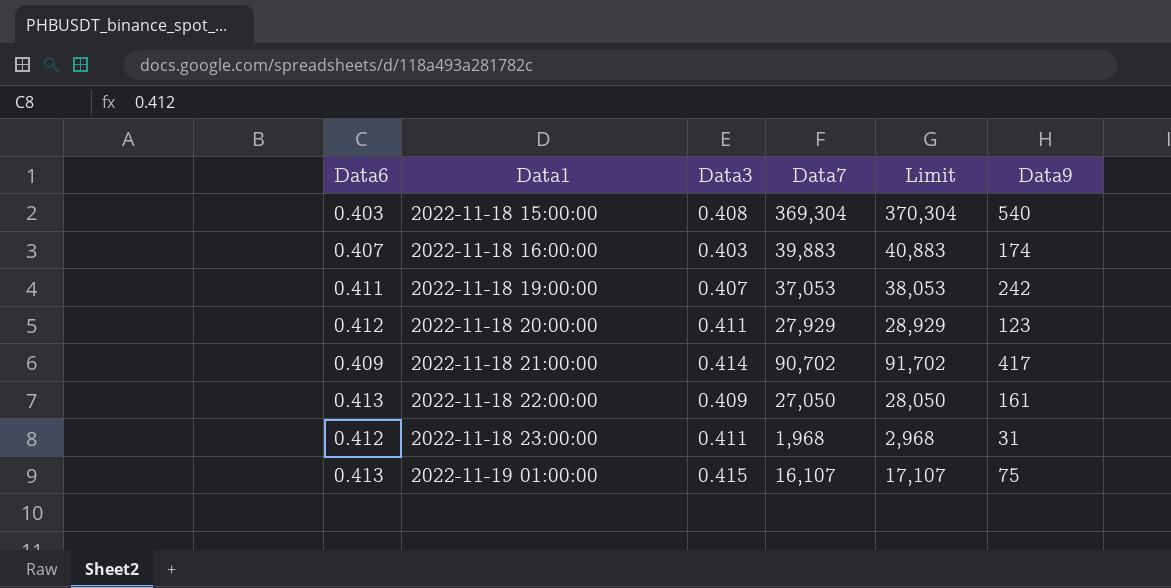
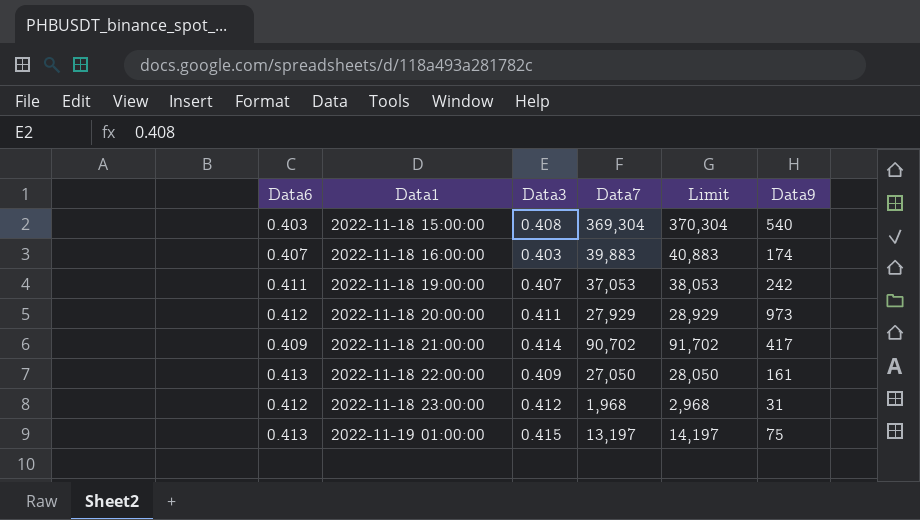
2022-11-18 20:00:00 | Data9: 123 -> 973
2022-11-18 23:00:00 | Data3: 0.411 -> 0.412
2022-11-19 01:00:00 | Data7: 16,107 -> 13,197
2022-11-19 01:00:00 | Limit: 17,107 -> 14,197

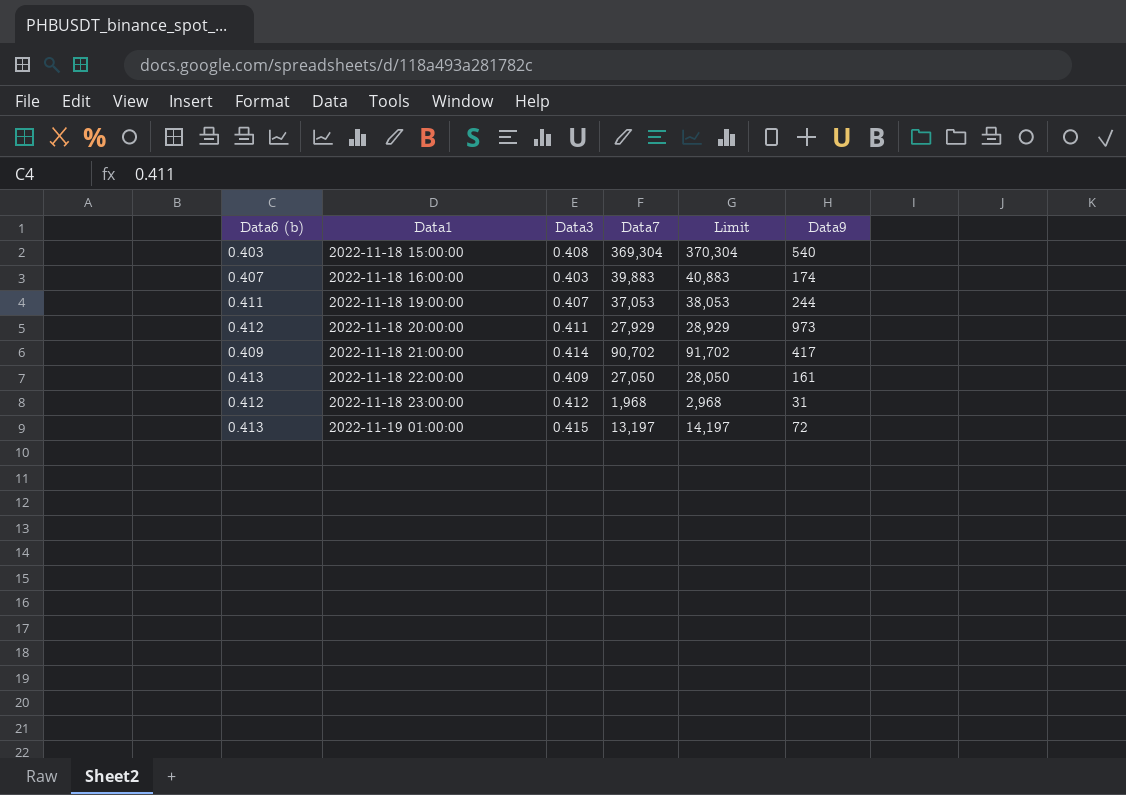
column name: Data6 -> Data6 (b)
2022-11-18 19:00:00 | Data9: 242 -> 244
2022-11-19 01:00:00 | Data9: 75 -> 72

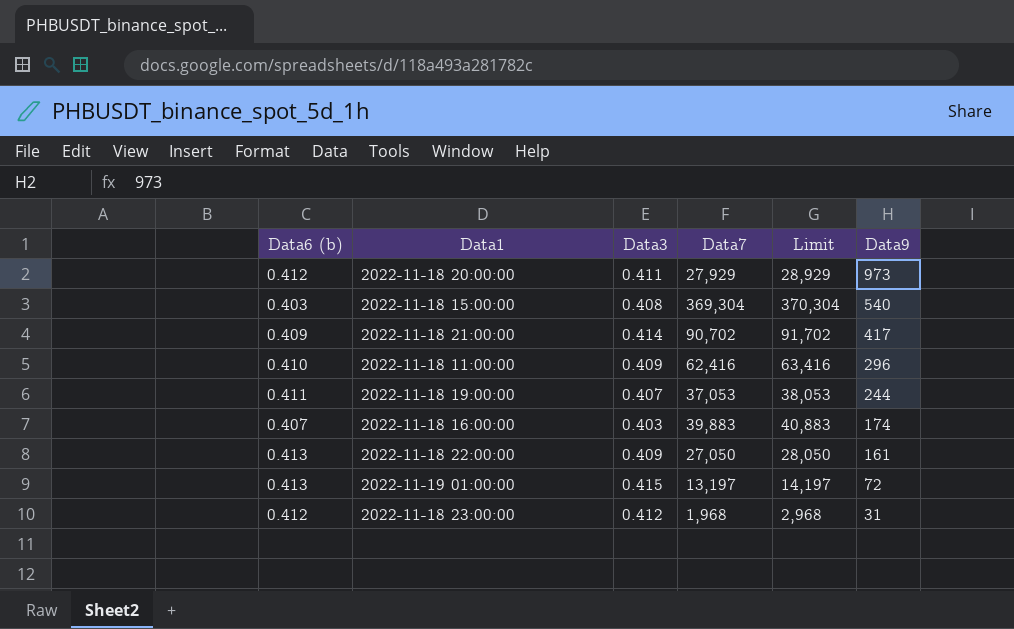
row order: Data1 ascending -> Data9 descending
row 2022-11-18 11:00:00: none -> 0.410 | 0.409 | 62,416 | 63,416 | 296

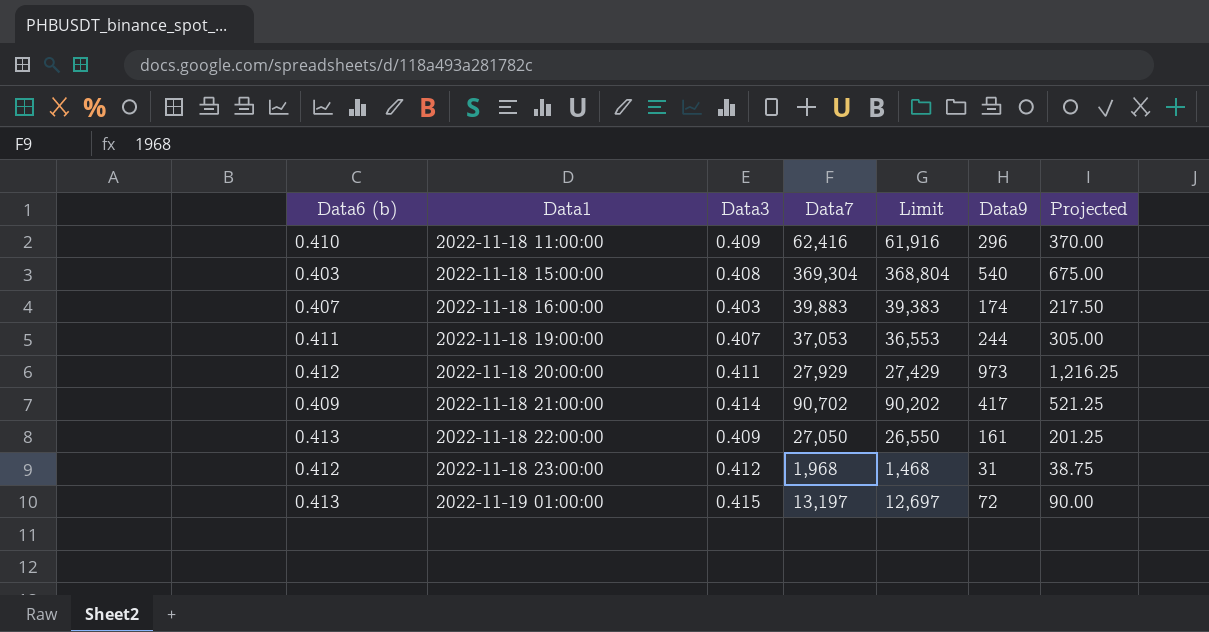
row order: Data9 descending -> Data1 ascending
column Limit | formula: [Data7] + 1000 -> [Data7] - 500
column Projected | formula: none -> [Data9] * 1.25

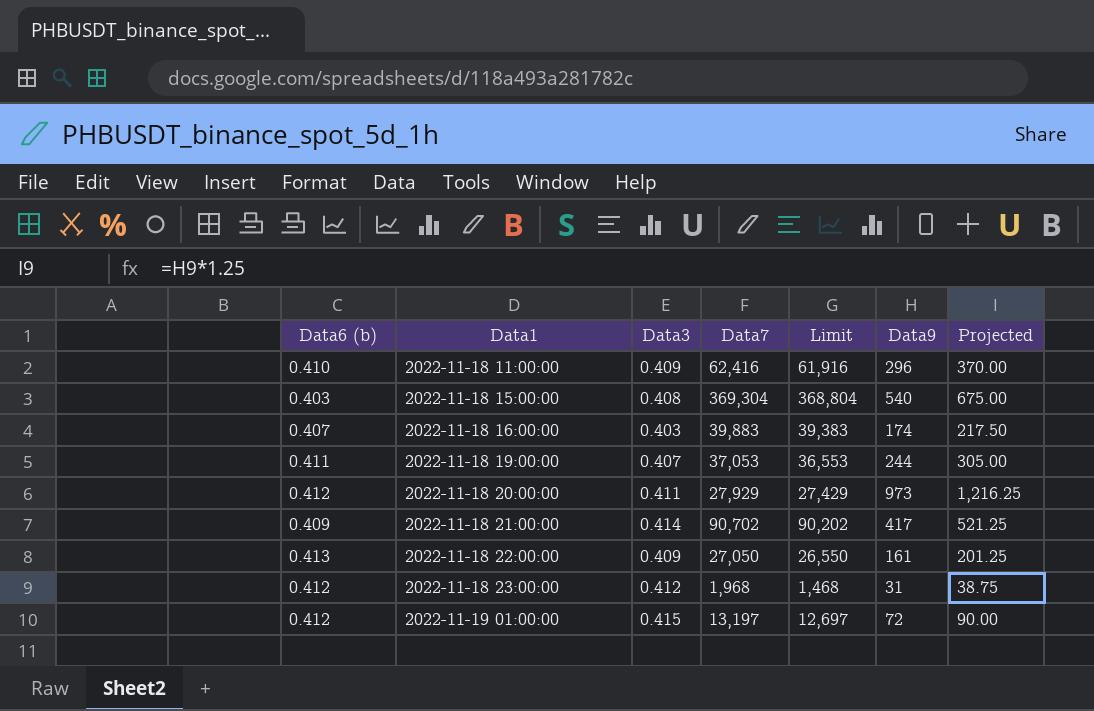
2022-11-19 01:00:00 | Data6 (b): 0.413 -> 0.412

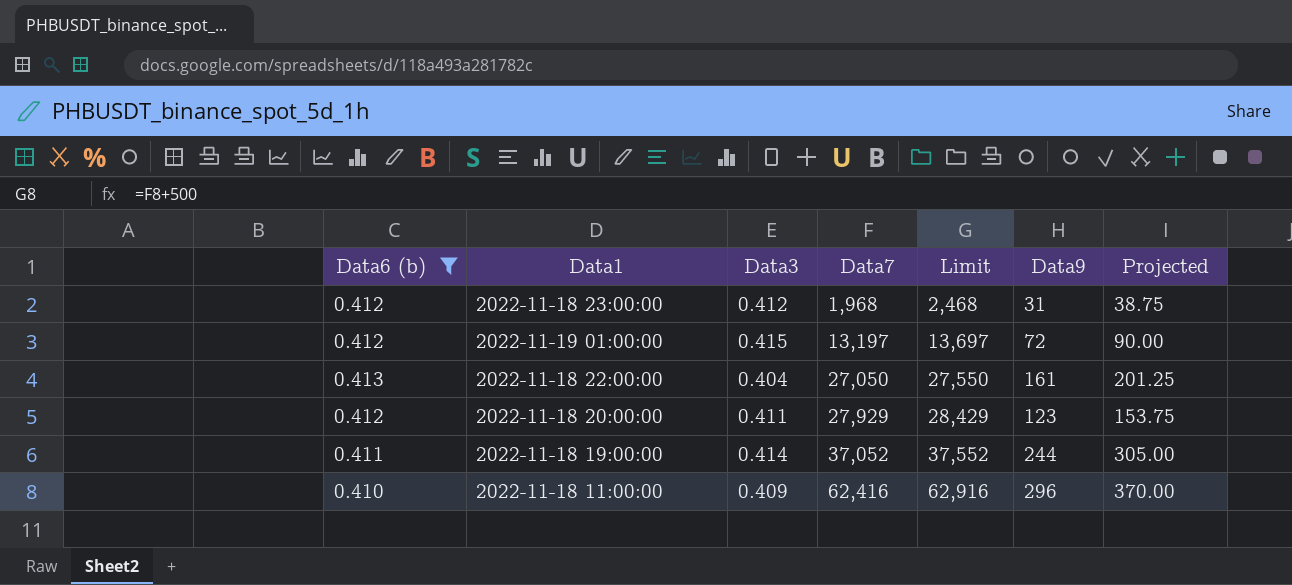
filter: none -> Data6 (b) >= 0.410
row order: Data1 ascending -> Data7 ascending
column Limit | formula: [Data7] - 500 -> [Data7] + 500
2022-11-18 22:00:00 | Data3: 0.409 -> 0.404
2022-11-18 20:00:00 | Data9: 973 -> 123
2022-11-18 20:00:00 | Projected: 1,216.25 -> 153.75
2022-11-18 19:00:00 | Data3: 0.407 -> 0.414
2022-11-18 19:00:00 | Data7: 37,053 -> 37,052

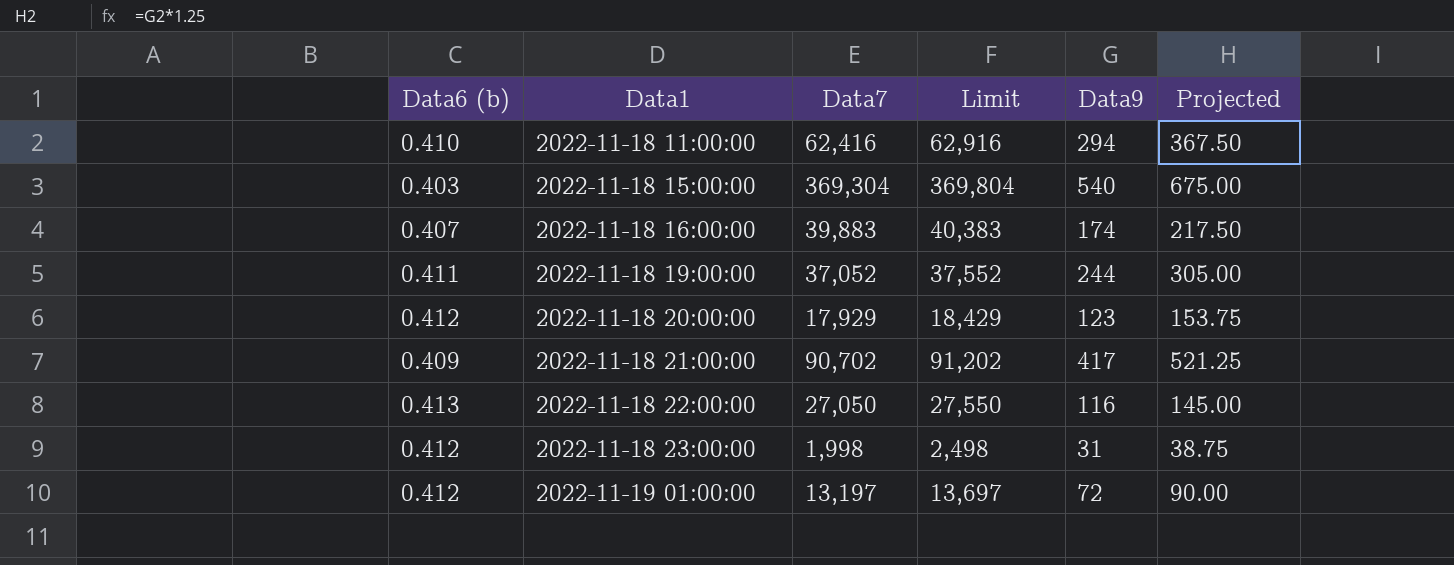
filter: Data6 (b) >= 0.410 -> none
row order: Data7 ascending -> Data1 ascending
column Data3 | position: 3 -> none
2022-11-18 11:00:00 | Data9: 296 -> 294
2022-11-18 11:00:00 | Projected: 370.00 -> 367.50
2022-11-18 20:00:00 | Data7: 27,929 -> 17,929
2022-11-18 20:00:00 | Limit: 28,429 -> 18,429
2022-11-18 22:00:00 | Data9: 161 -> 116
2022-11-18 22:00:00 | Projected: 201.25 -> 145.00
2022-11-18 23:00:00 | Data7: 1,968 -> 1,998
2022-11-18 23:00:00 | Limit: 2,468 -> 2,498

